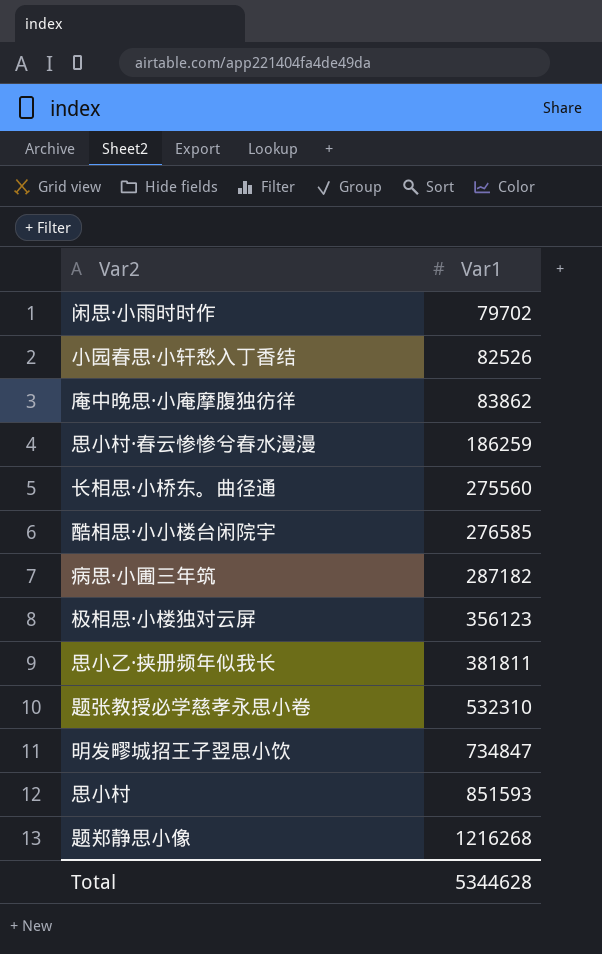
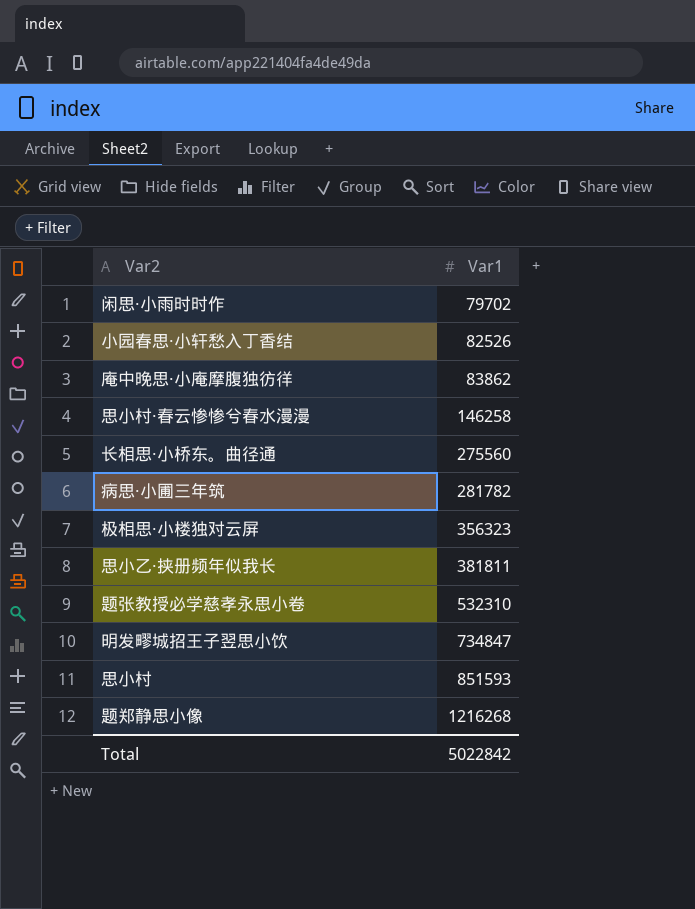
row 酷相思·小小楼台闲院宇: 276585 -> none
思小村·春云惨惨兮春水漫漫 | Var1: 186259 -> 146258
病思·小圃三年筑 | Var1: 287182 -> 281782
极相思·小楼独对云屏 | Var1: 356123 -> 356323
Total | Var1: 5344628 -> 5022842

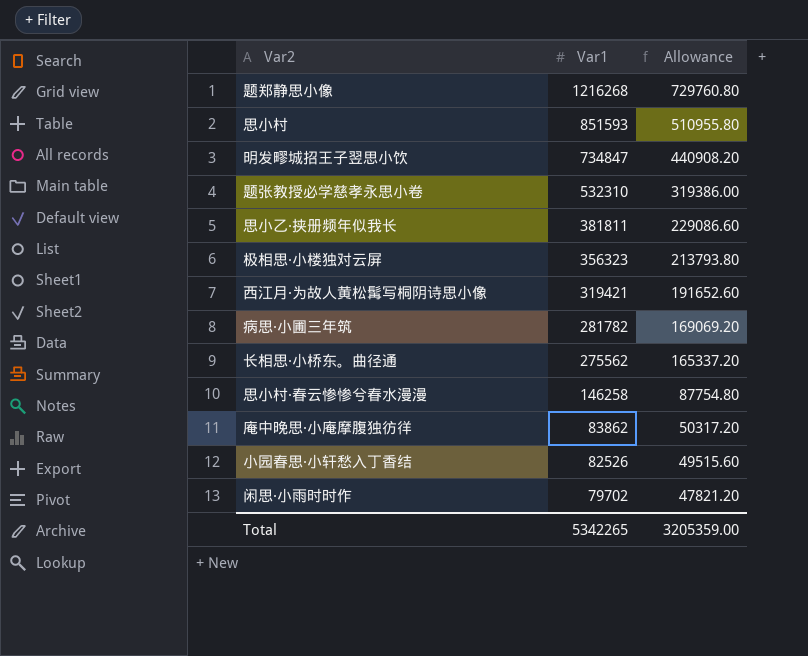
row order: Var1 ascending -> Var1 descending
column Allowance | formula: none -> [Var1] * 0.6
row 西江月·为故人黄松髯写桐阴诗思小像: none -> 319421 | 191652.60
长相思·小桥东。曲径通 | Var1: 275560 -> 275562
Total | Var1: 5022842 -> 5342265

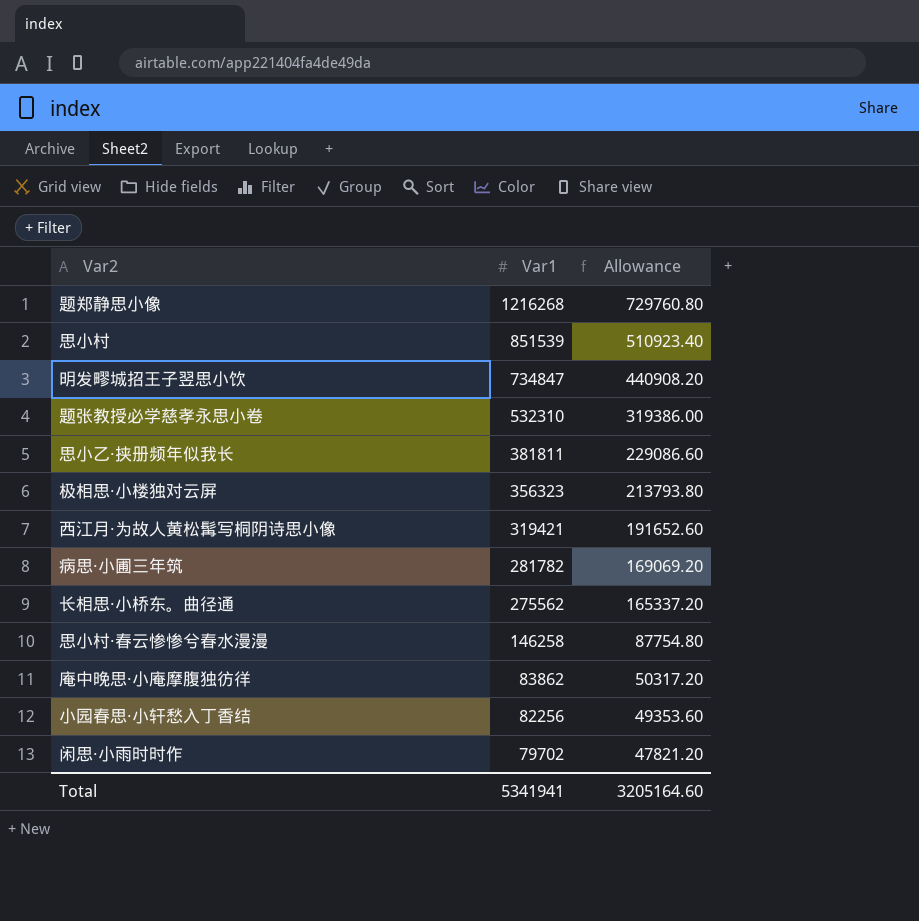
思小村 | Var1: 851593 -> 851539
思小村 | Allowance: 510955.80 -> 510923.40
小园春思·小轩愁入丁香结 | Var1: 82526 -> 82256
小园春思·小轩愁入丁香结 | Allowance: 49515.60 -> 49353.60
Total | Var1: 5342265 -> 5341941
Total | Allowance: 3205359.00 -> 3205164.60

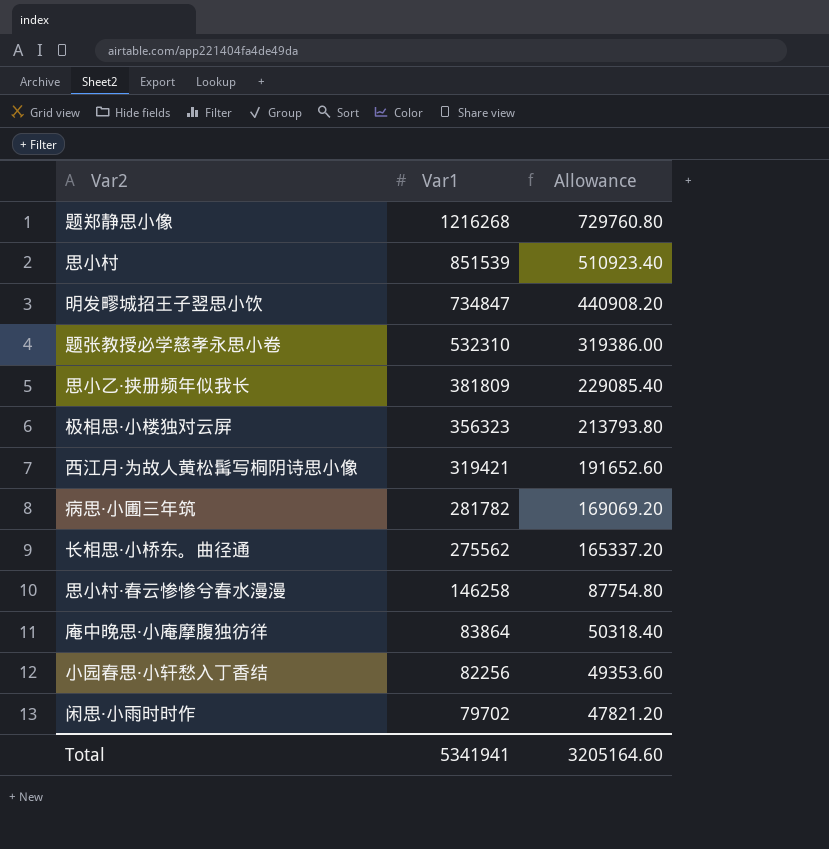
思小乙·挟册频年似我长 | Var1: 381811 -> 381809
思小乙·挟册频年似我长 | Allowance: 229086.60 -> 229085.40
庵中晚思·小庵摩腹独彷徉 | Var1: 83862 -> 83864
庵中晚思·小庵摩腹独彷徉 | Allowance: 50317.20 -> 50318.40

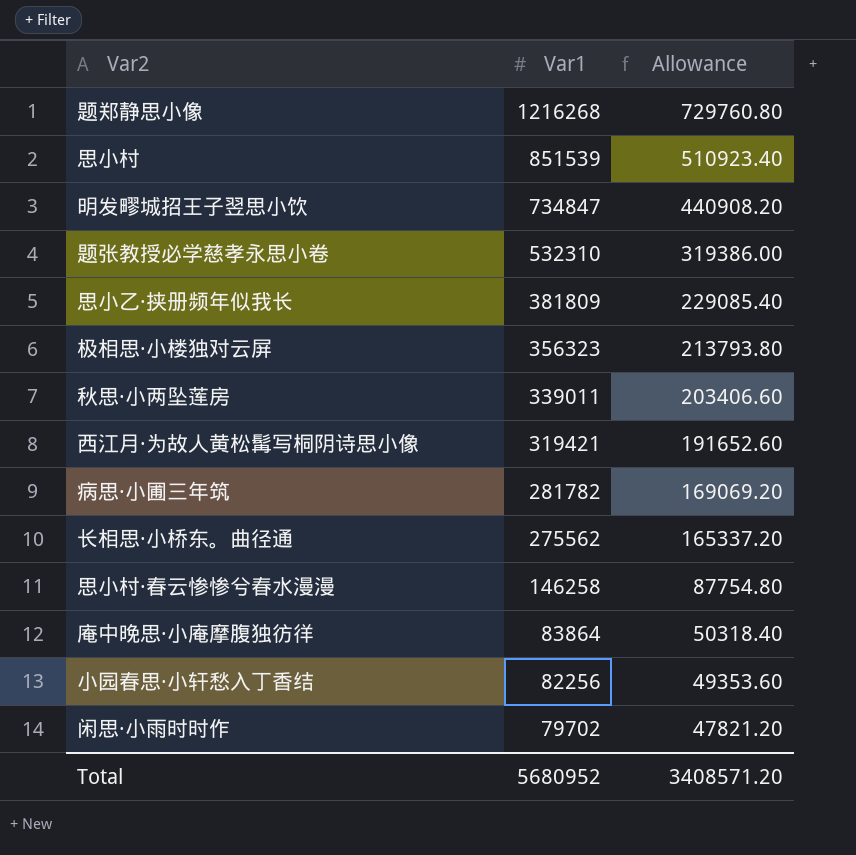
row 秋思·小两坠莲房: none -> 339011 | 203406.60
Total | Var1: 5341941 -> 5680952
Total | Allowance: 3205164.60 -> 3408571.20

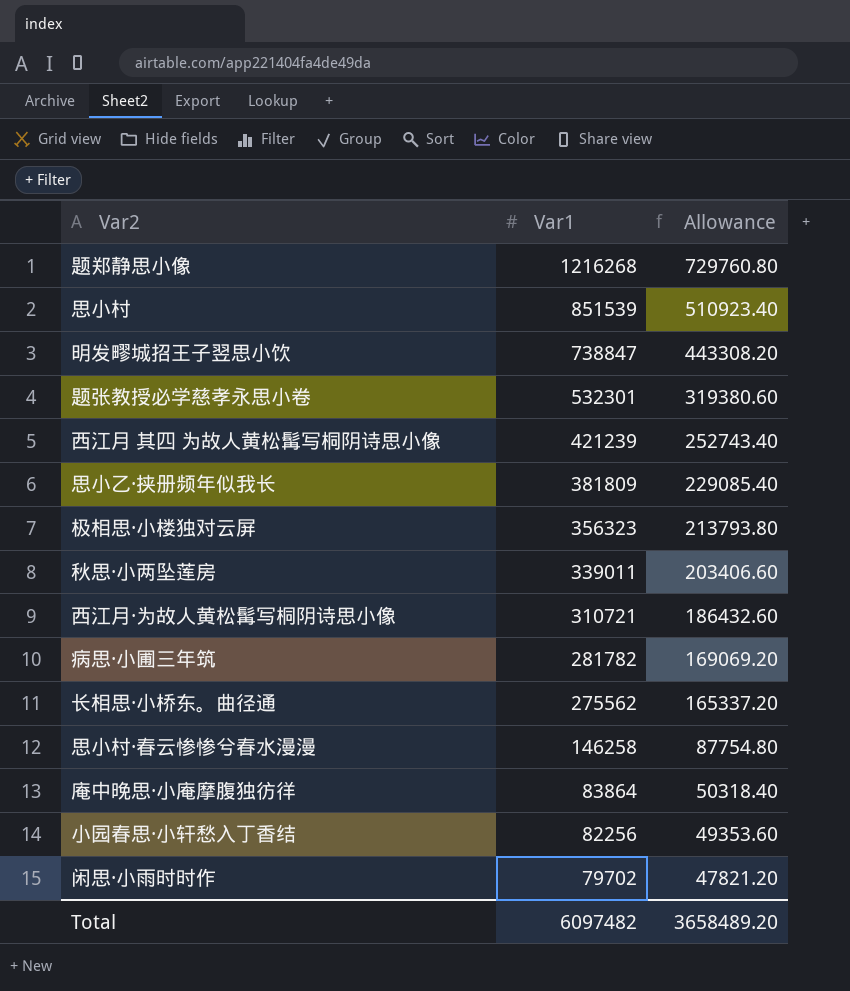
明发疁城招王子翌思小饮 | Var1: 734847 -> 738847
明发疁城招王子翌思小饮 | Allowance: 440908.20 -> 443308.20
题张教授必学慈孝永思小卷 | Var1: 532310 -> 532301
题张教授必学慈孝永思小卷 | Allowance: 319386.00 -> 319380.60
row 西江月 其四 为故人黄松髯写桐阴诗思小像: none -> 421239 | 252743.40
西江月·为故人黄松髯写桐阴诗思小像 | Var1: 319421 -> 310721
西江月·为故人黄松髯写桐阴诗思小像 | Allowance: 191652.60 -> 186432.60
Total | Var1: 5680952 -> 6097482
Total | Allowance: 3408571.20 -> 3658489.20

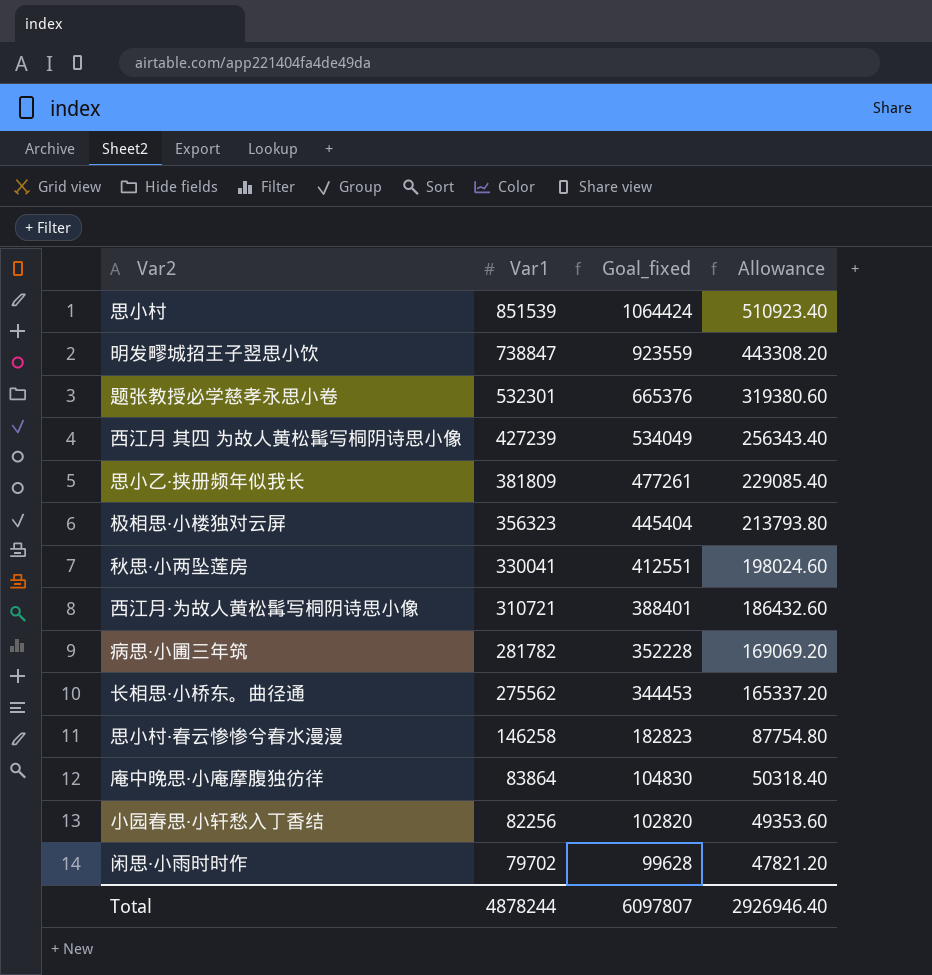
column Goal_fixed | formula: none -> [Var1] * 1.25
row 题郑静思小像: 1216268 | 729760.80 -> none
西江月 其四 为故人黄松髯写桐阴诗思小像 | Var1: 421239 -> 427239
西江月 其四 为故人黄松髯写桐阴诗思小像 | Allowance: 252743.40 -> 256343.40
秋思·小两坠莲房 | Var1: 339011 -> 330041
秋思·小两坠莲房 | Allowance: 203406.60 -> 198024.60
Total | Var1: 6097482 -> 4878244
Total | Allowance: 3658489.20 -> 2926946.40

